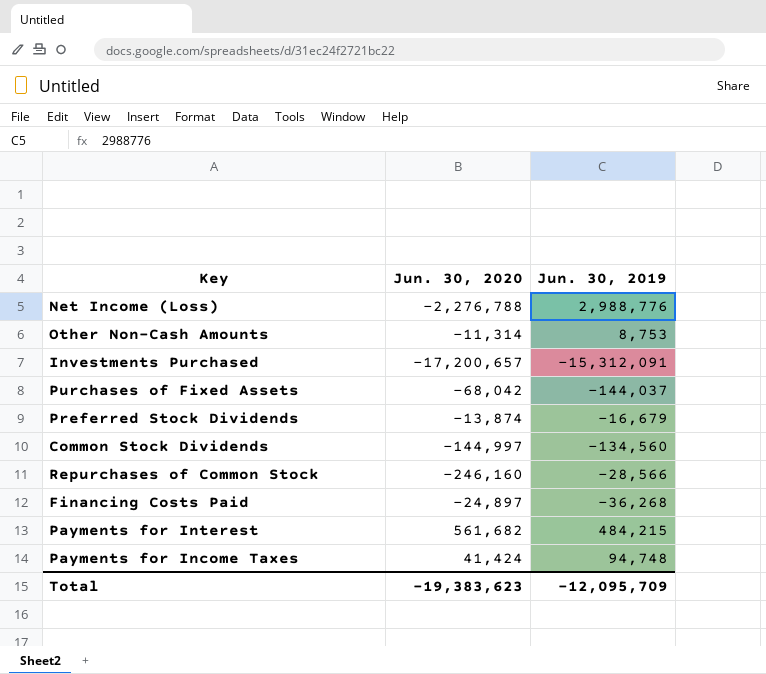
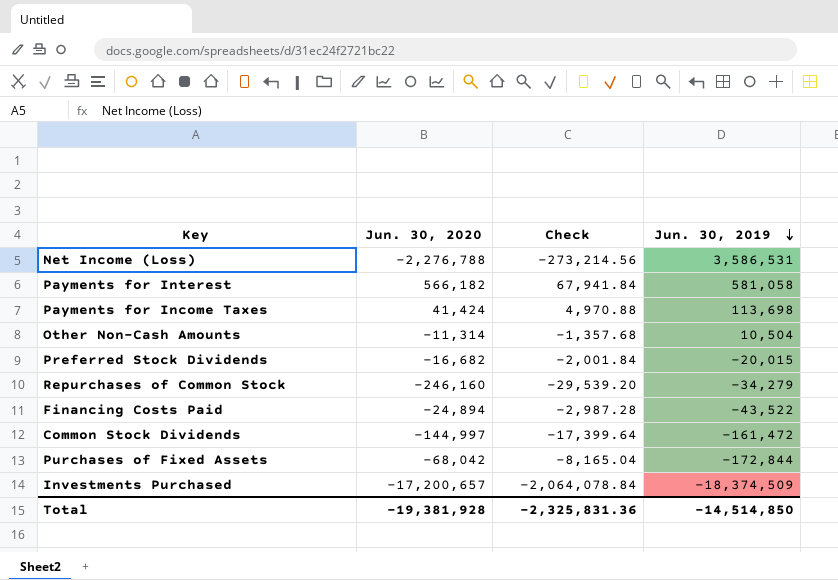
row order: none -> Jun. 30, 2019 descending
column Check | formula: none -> [Jun. 30, 2020] * 0.12
Net Income (Loss) | Jun. 30, 2019: 2,988,776 -> 3,586,531
Payments for Interest | Jun. 30, 2020: 561,682 -> 566,182
Payments for Interest | Jun. 30, 2019: 484,215 -> 581,058
Payments for Income Taxes | Jun. 30, 2019: 94,748 -> 113,698
Other Non-Cash Amounts | Jun. 30, 2019: 8,753 -> 10,504
Preferred Stock Dividends | Jun. 30, 2020: -13,874 -> -16,682
Preferred Stock Dividends | Jun. 30, 2019: -16,679 -> -20,015
Repurchases of Common Stock | Jun. 30, 2019: -28,566 -> -34,279
Financing Costs Paid | Jun. 30, 2020: -24,897 -> -24,894
Financing Costs Paid | Jun. 30, 2019: -36,268 -> -43,522
Common Stock Dividends | Jun. 30, 2019: -134,560 -> -161,472
Purchases of Fixed Assets | Jun. 30, 2019: -144,037 -> -172,844
Investments Purchased | Jun. 30, 2019: -15,312,091 -> -18,374,509
Total | Jun. 30, 2020: -19,383,623 -> -19,381,928
Total | Jun. 30, 2019: -12,095,709 -> -14,514,850

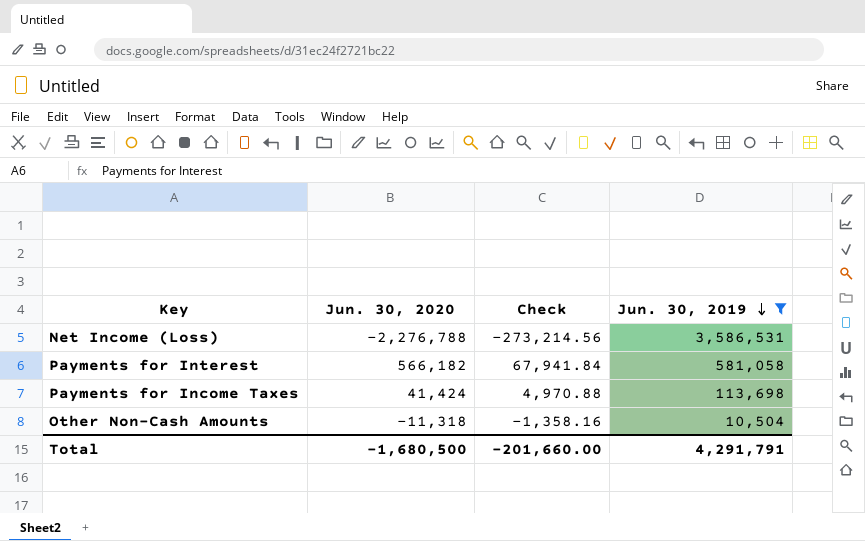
filter: none -> Jun. 30, 2019 >= 10,504
Other Non-Cash Amounts | Jun. 30, 2020: -11,314 -> -11,318
Other Non-Cash Amounts | Check: -1,357.68 -> -1,358.16
Total | Jun. 30, 2020: -19,381,928 -> -1,680,500
Total | Check: -2,325,831.36 -> -201,660.00
Total | Jun. 30, 2019: -14,514,850 -> 4,291,791

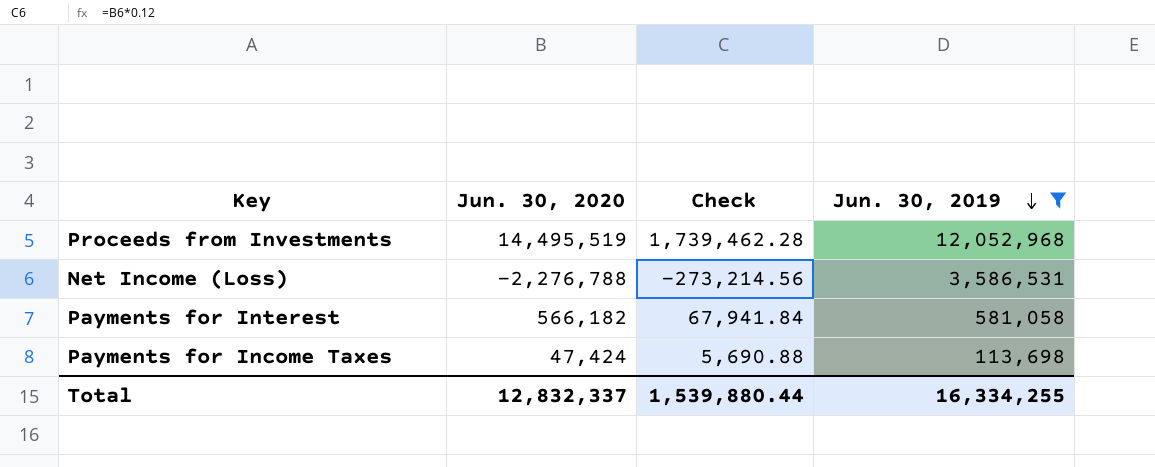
row Other Non-Cash Amounts: -11,318 | -1,358.16 | 10,504 -> none
row Proceeds from Investments: none -> 14,495,519 | 1,739,462.28 | 12,052,968
Payments for Income Taxes | Jun. 30, 2020: 41,424 -> 47,424
Payments for Income Taxes | Check: 4,970.88 -> 5,690.88
Total | Jun. 30, 2020: -1,680,500 -> 12,832,337
Total | Check: -201,660.00 -> 1,539,880.44
Total | Jun. 30, 2019: 4,291,791 -> 16,334,255

